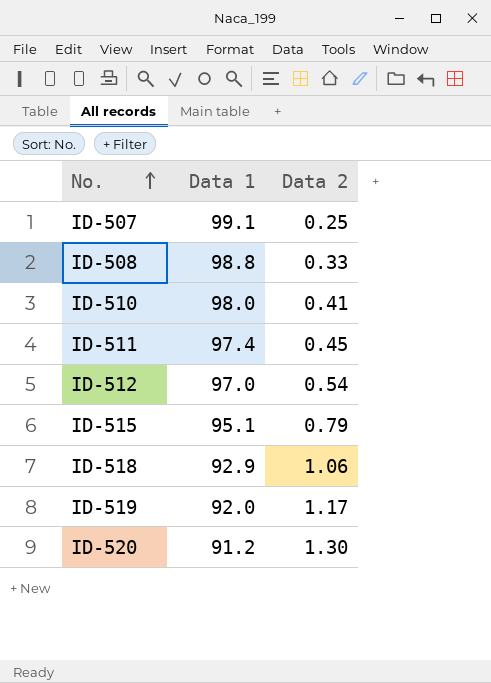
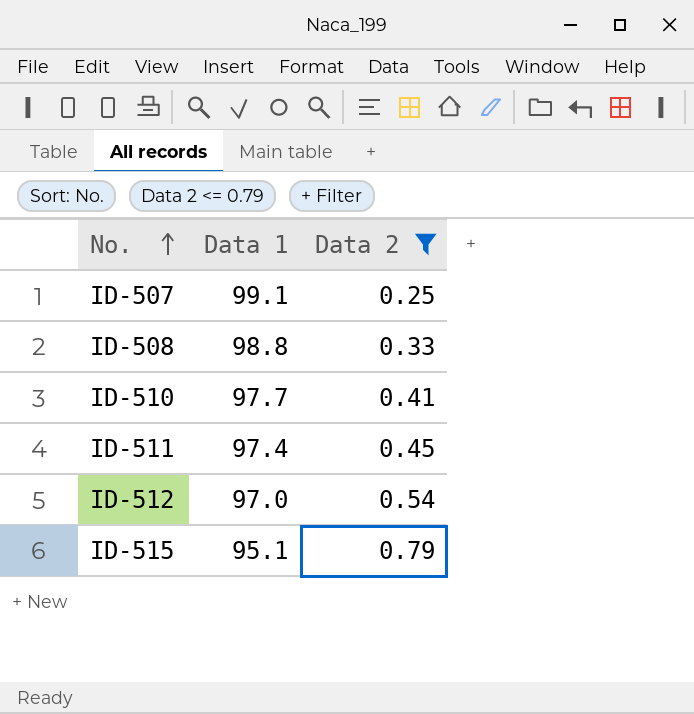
filter: none -> Data 2 <= 0.79
ID-510 | Data 1: 98.0 -> 97.7

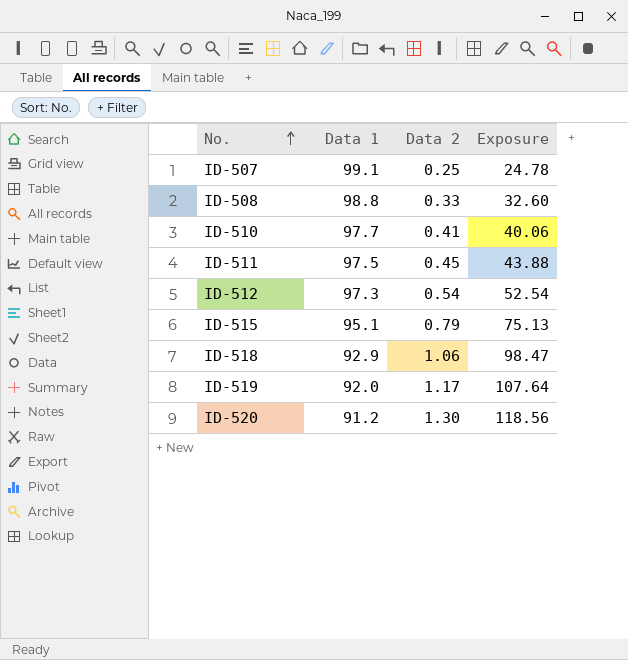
filter: Data 2 <= 0.79 -> none
column Exposure | formula: none -> [Data 1] * [Data 2]
ID-511 | Data 1: 97.4 -> 97.5
ID-512 | Data 1: 97.0 -> 97.3

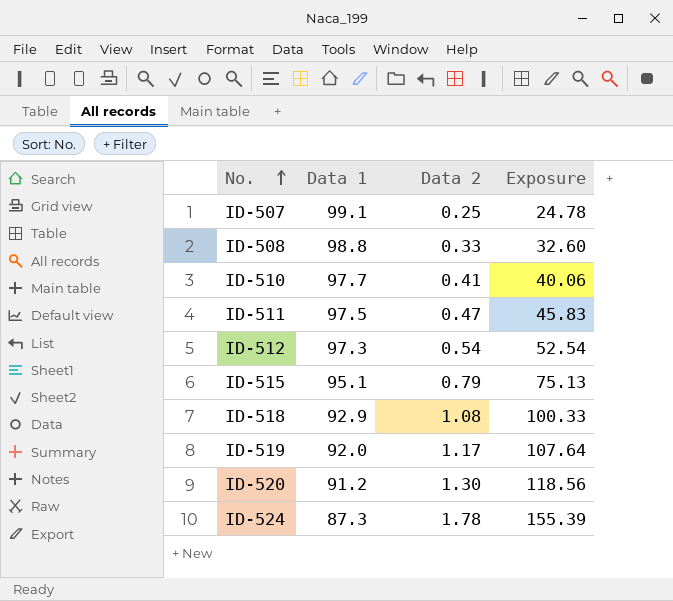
ID-511 | Data 2: 0.45 -> 0.47
ID-511 | Exposure: 43.88 -> 45.83
ID-518 | Data 2: 1.06 -> 1.08
ID-518 | Exposure: 98.47 -> 100.33
row ID-524: none -> 87.3 | 1.78 | 155.39

